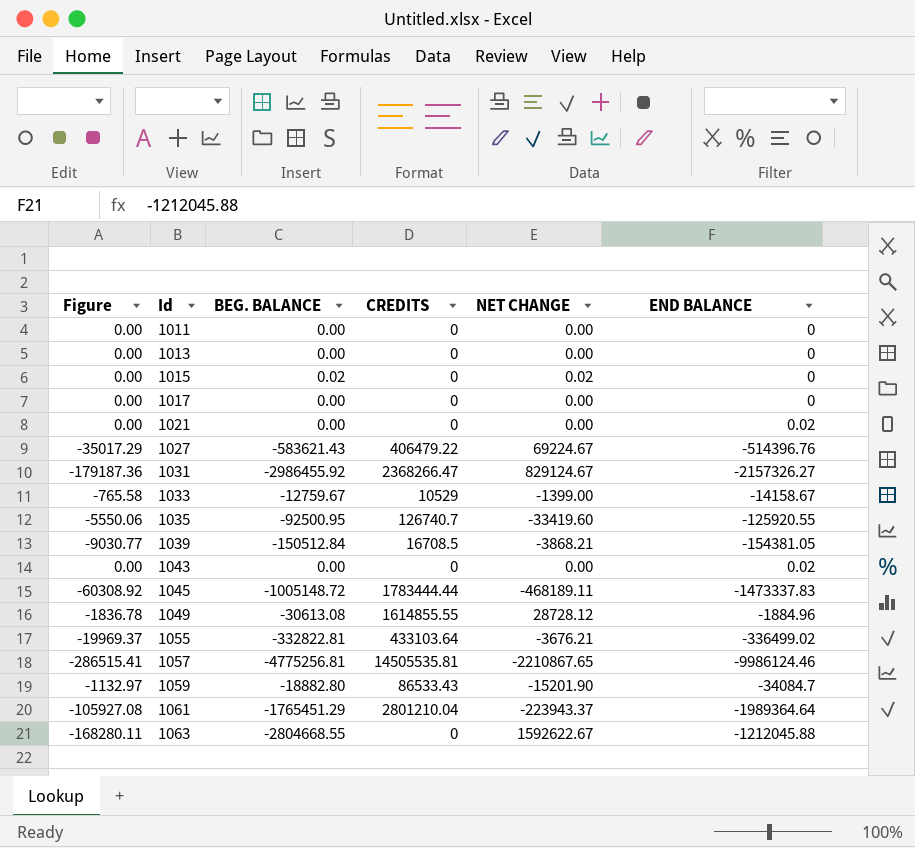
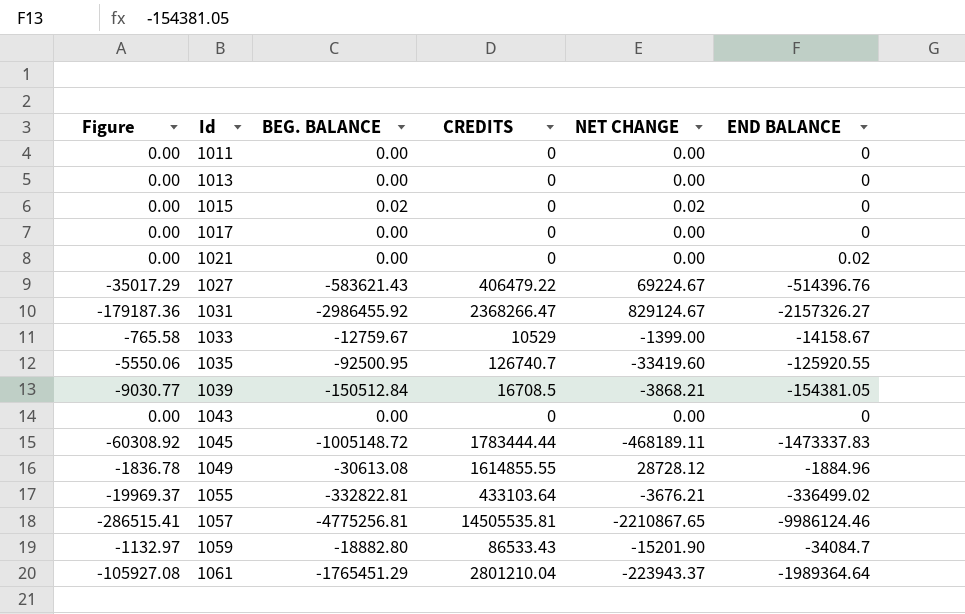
row 1063: -168280.11 | -2804668.55 | 0 | 1592622.67 | -1212045.88 -> none
1043 | END BALANCE: 0.02 -> 0

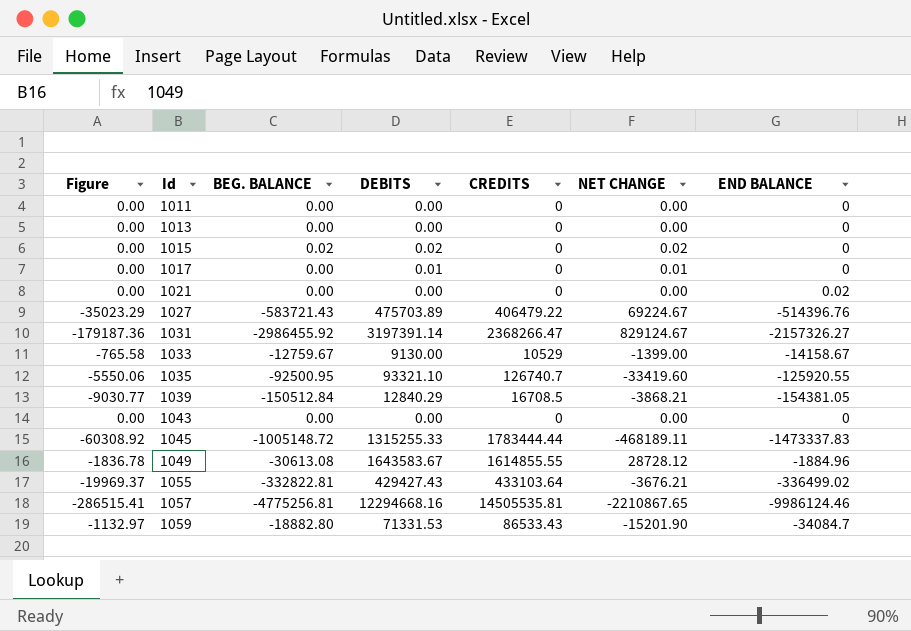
column DEBITS | formula: none -> [CREDITS] + [NET CHANGE]
row 1061: -105927.08 | -1765451.29 | 2801210.04 | -223943.37 | -1989364.64 -> none
1017 | NET CHANGE: 0.00 -> 0.01
1027 | Figure: -35017.29 -> -35023.29
1027 | BEG. BALANCE: -583621.43 -> -583721.43

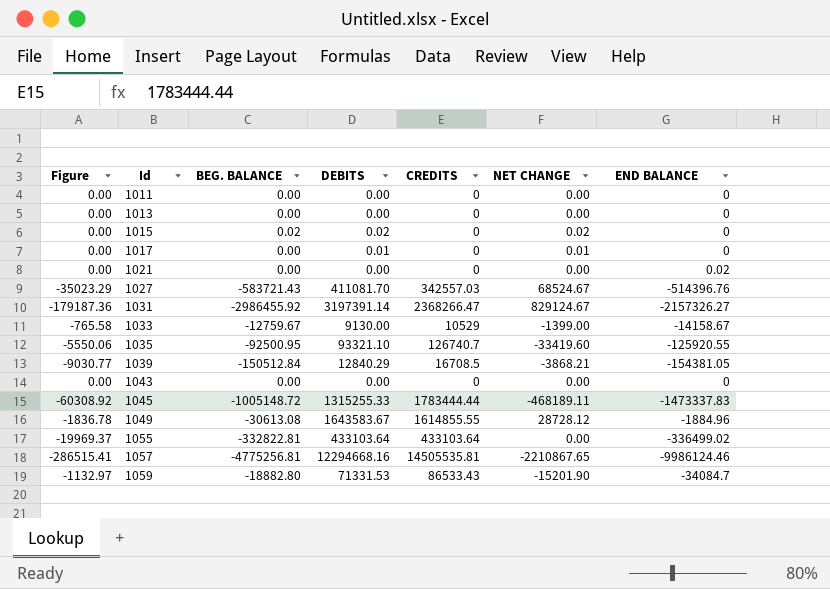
1027 | DEBITS: 475703.89 -> 411081.70
1027 | CREDITS: 406479.22 -> 342557.03
1027 | NET CHANGE: 69224.67 -> 68524.67
1055 | DEBITS: 429427.43 -> 433103.64
1055 | NET CHANGE: -3676.21 -> 0.00

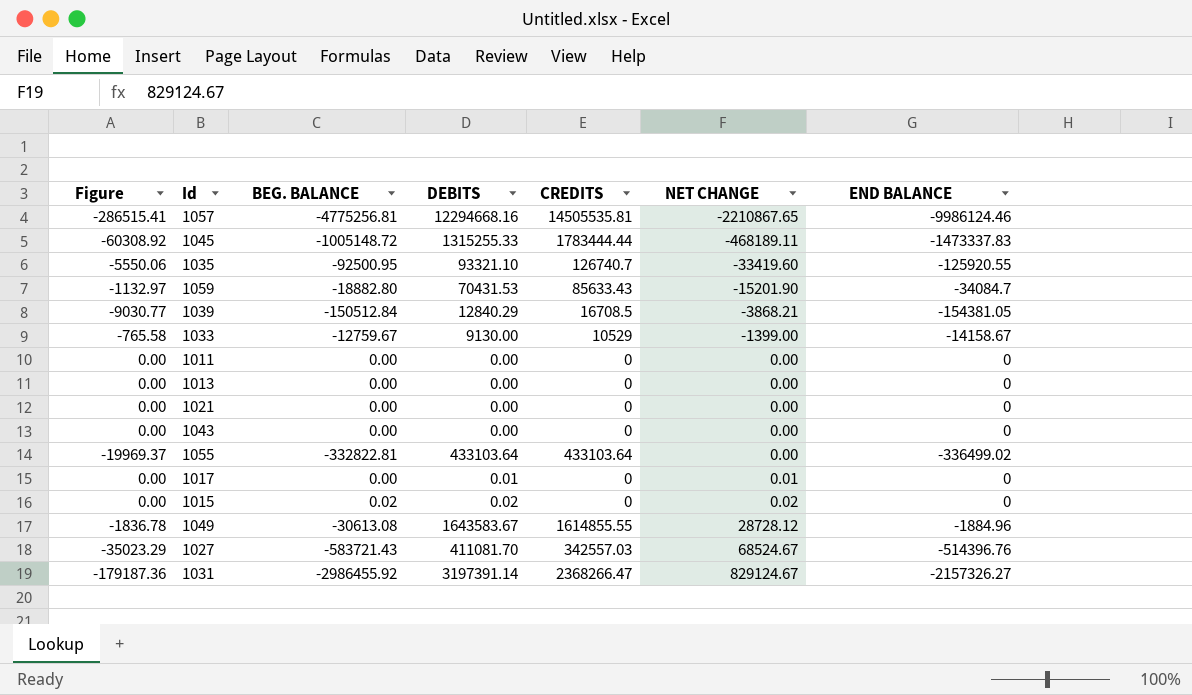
row order: Id ascending -> NET CHANGE ascending
1059 | DEBITS: 71331.53 -> 70431.53
1059 | CREDITS: 86533.43 -> 85633.43
1021 | END BALANCE: 0.02 -> 0

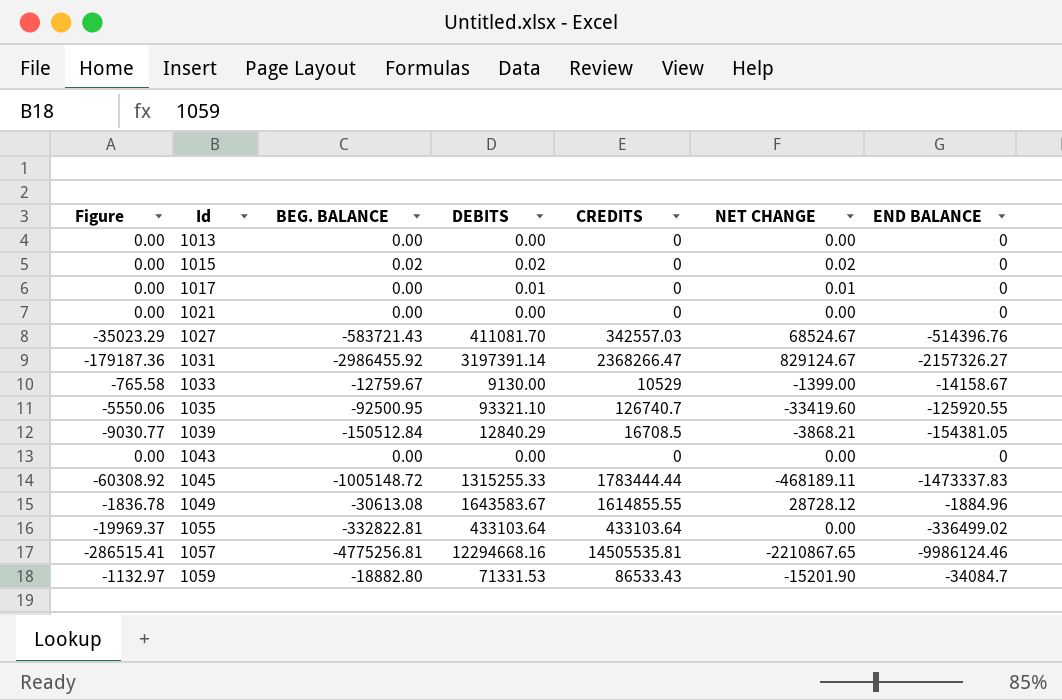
row order: NET CHANGE ascending -> Id ascending
row 1011: 0.00 | 0.00 | 0.00 | 0 | 0.00 | 0 -> none
1059 | DEBITS: 70431.53 -> 71331.53
1059 | CREDITS: 85633.43 -> 86533.43

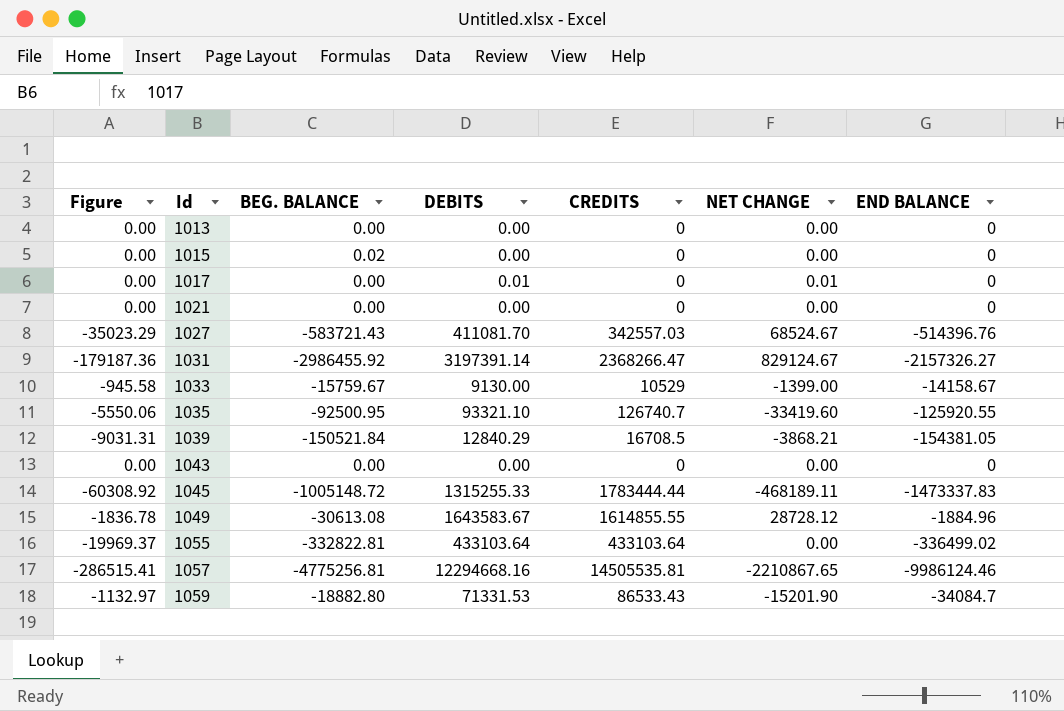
1015 | DEBITS: 0.02 -> 0.00
1015 | NET CHANGE: 0.02 -> 0.00
1033 | Figure: -765.58 -> -945.58
1033 | BEG. BALANCE: -12759.67 -> -15759.67
1039 | Figure: -9030.77 -> -9031.31
1039 | BEG. BALANCE: -150512.84 -> -150521.84

